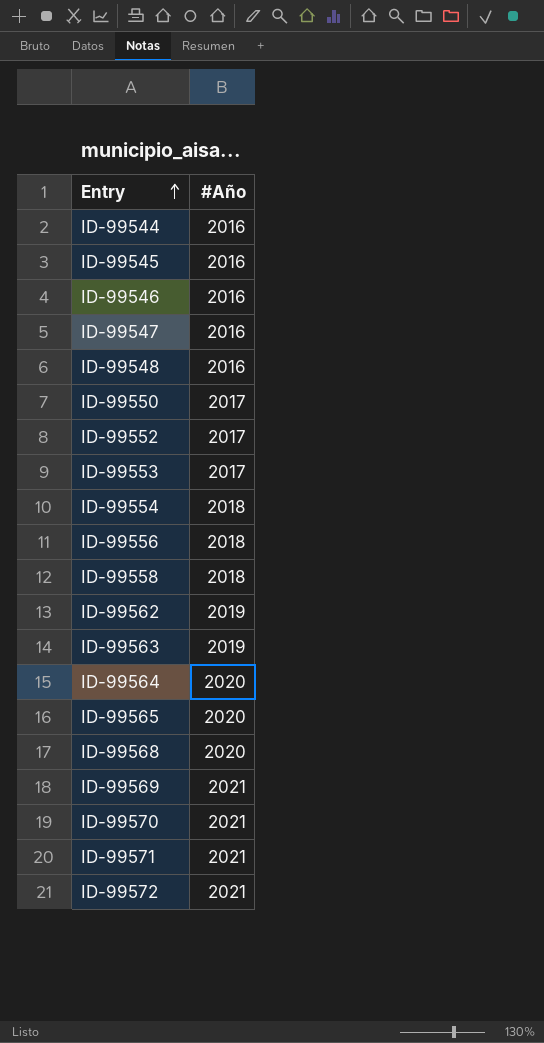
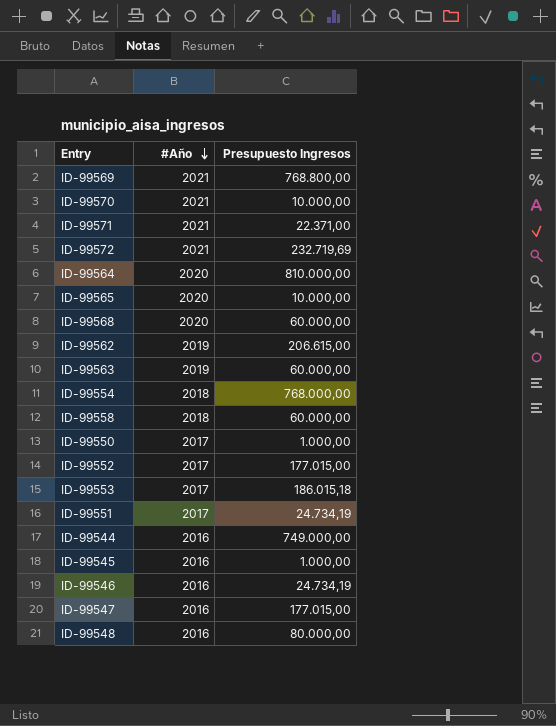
row order: Entry ascending -> #Año descending
column Presupuesto Ingresos | position: none -> 3
row ID-99556: 2018 -> none
row ID-99551: none -> 2017 | 24.734,19

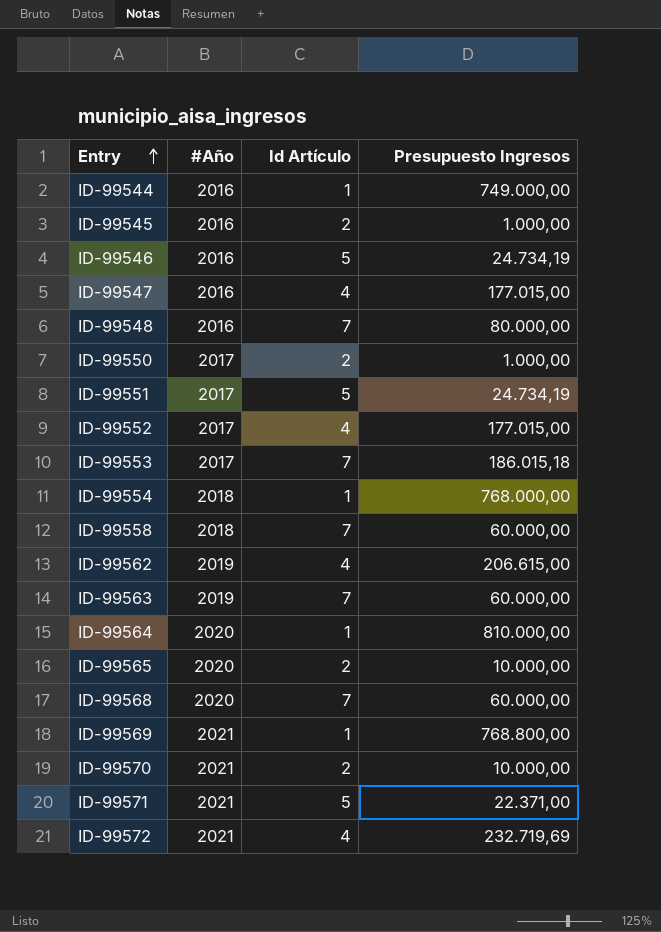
row order: #Año descending -> Entry ascending
column Id Artículo | position: none -> 3

